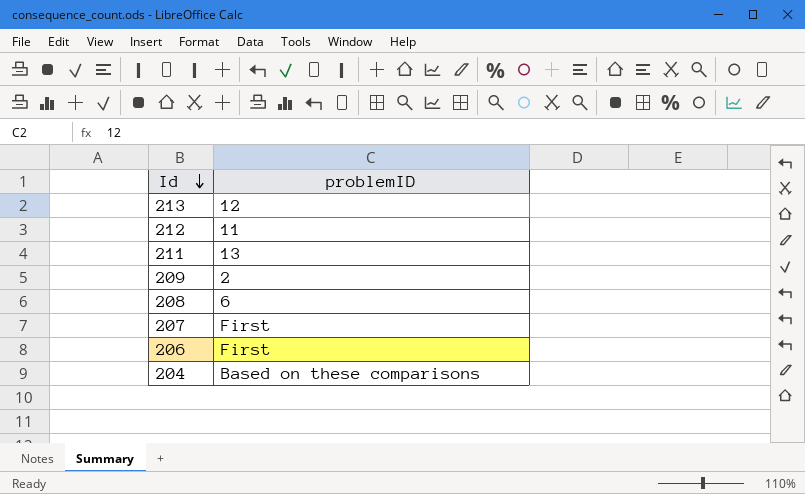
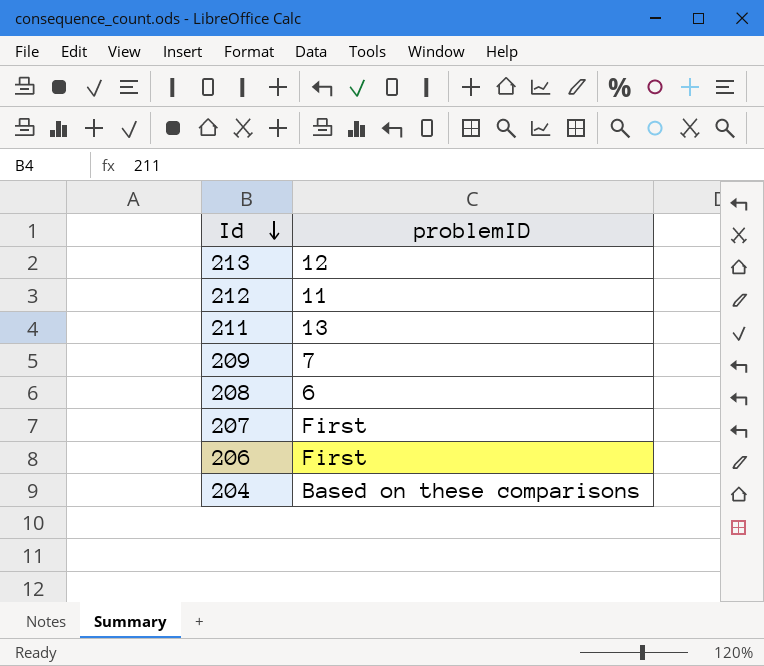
209 | problemID: 2 -> 7

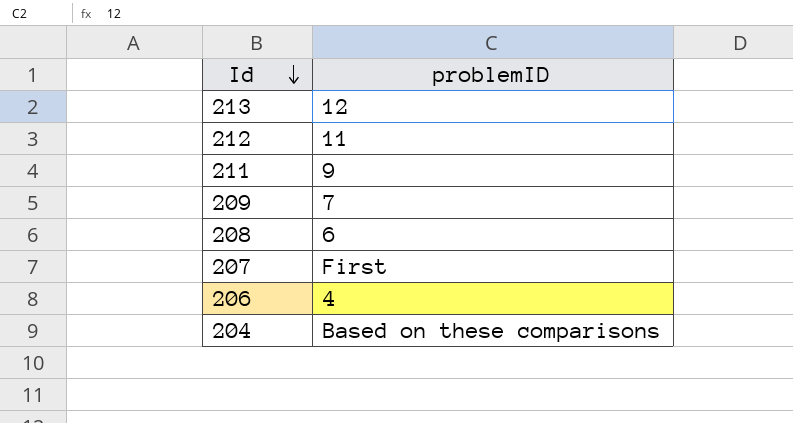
211 | problemID: 13 -> 9
206 | problemID: First -> 4

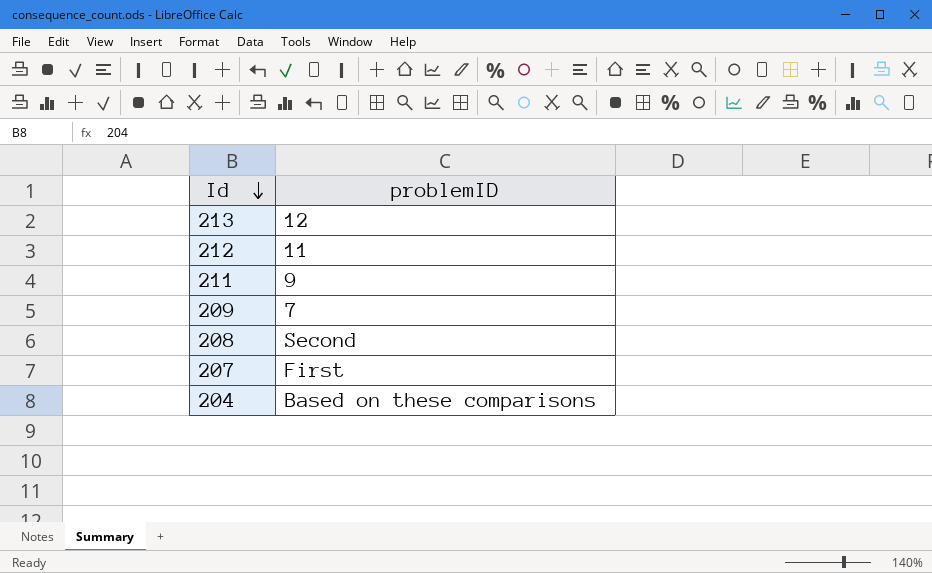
row 206: 4 -> none
208 | problemID: 6 -> Second

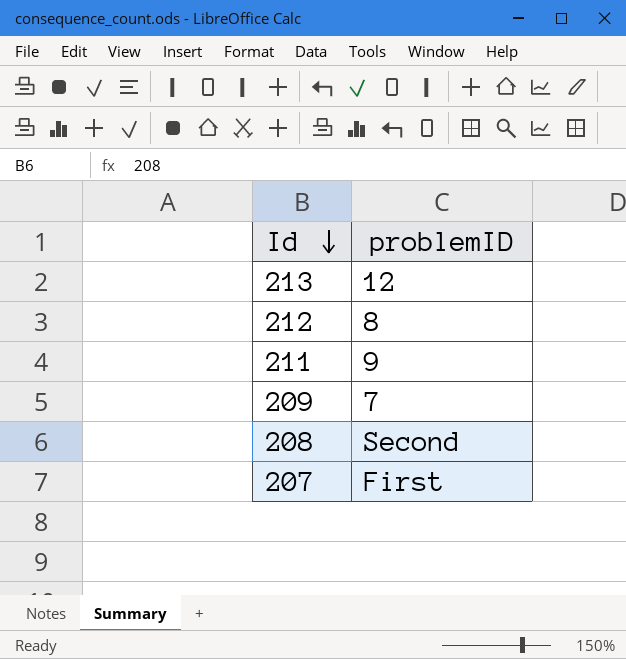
row 204: Based on these comparisons -> none
212 | problemID: 11 -> 8

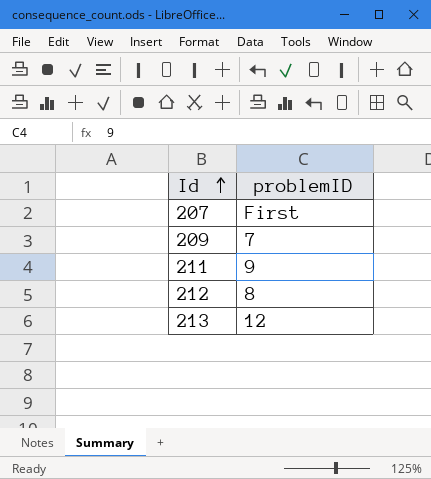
row order: Id descending -> Id ascending
row 208: Second -> none

